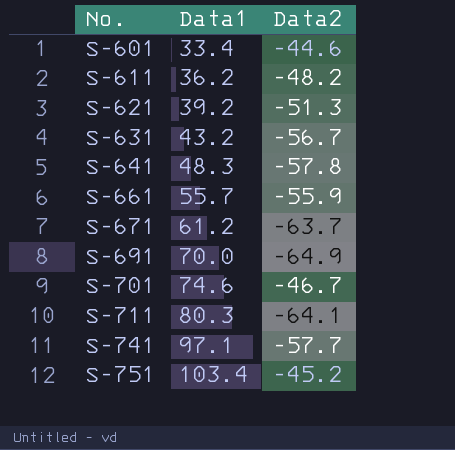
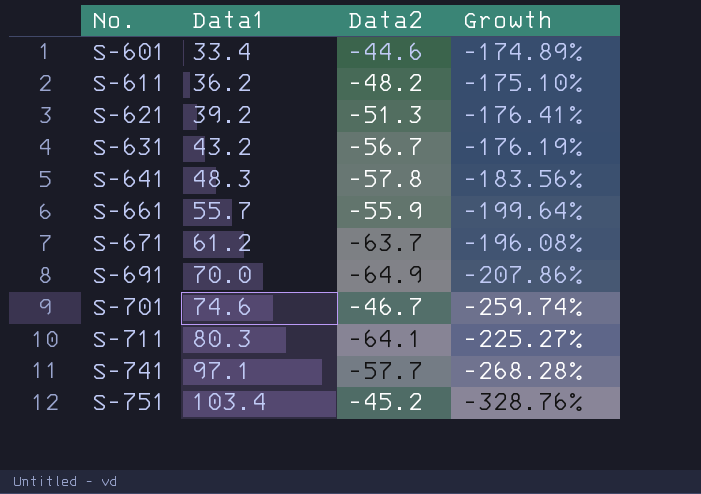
column Growth | formula: none -> ([Data1] - [Data2]) / [Data2]

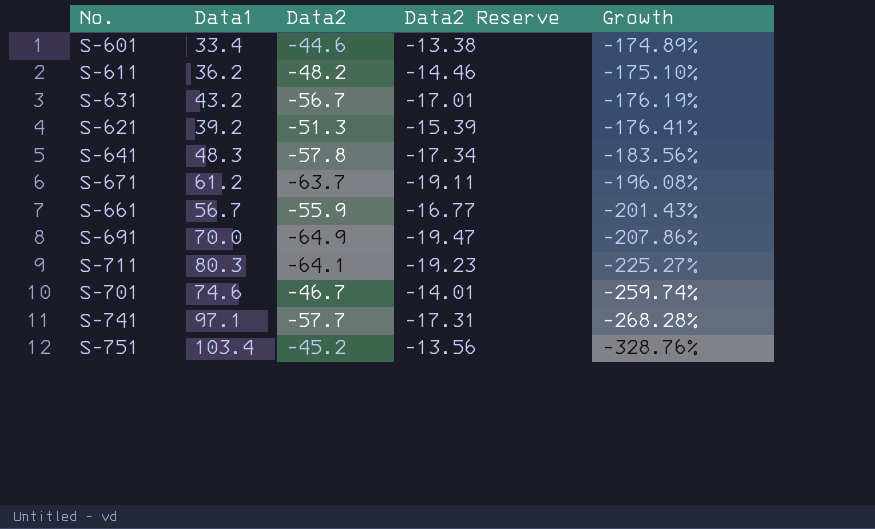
row order: No. ascending -> Growth descending
column Data2 Reserve | formula: none -> [Data2] * 0.3
S-661 | Data1: 55.7 -> 56.7
S-661 | Growth: -199.64% -> -201.43%

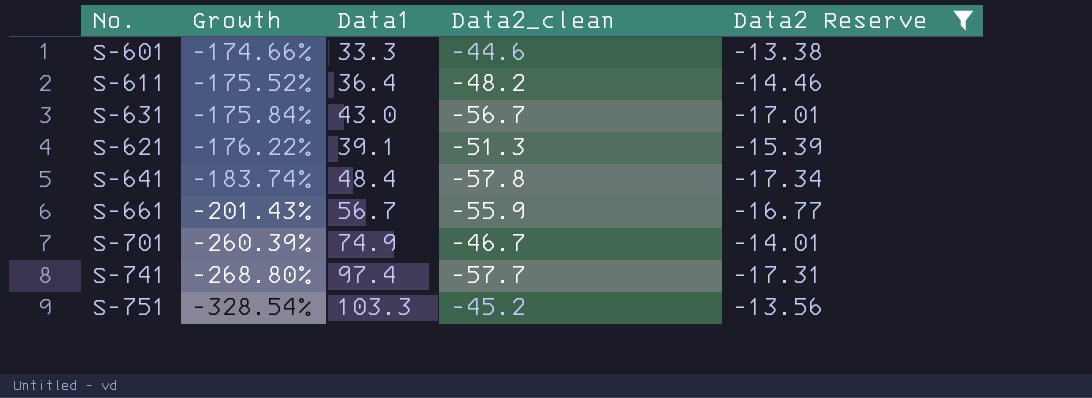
filter: none -> Data2 Reserve >= -17.34
column Growth | position: 5 -> 2
column name: Data2 -> Data2_clean
S-601 | Growth: -174.89% -> -174.66%
S-601 | Data1: 33.4 -> 33.3
S-611 | Growth: -175.10% -> -175.52%
S-611 | Data1: 36.2 -> 36.4
S-631 | Growth: -176.19% -> -175.84%
S-631 | Data1: 43.2 -> 43.0
S-621 | Growth: -176.41% -> -176.22%
S-621 | Data1: 39.2 -> 39.1
S-641 | Growth: -183.56% -> -183.74%
S-641 | Data1: 48.3 -> 48.4
S-701 | Growth: -259.74% -> -260.39%
S-701 | Data1: 74.6 -> 74.9
S-741 | Growth: -268.28% -> -268.80%
S-741 | Data1: 97.1 -> 97.4
S-751 | Growth: -328.76% -> -328.54%
S-751 | Data1: 103.4 -> 103.3

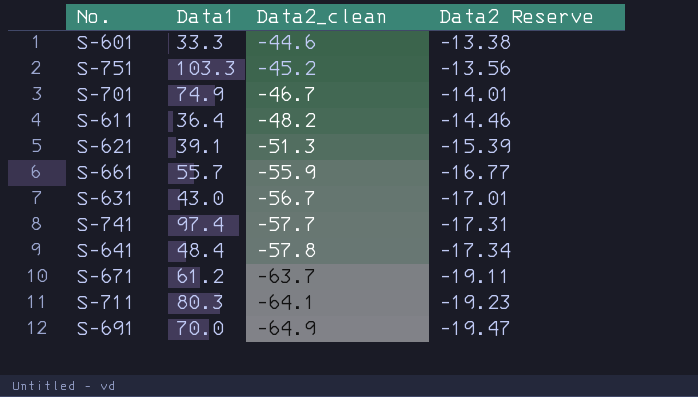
filter: Data2 Reserve >= -17.34 -> none
row order: Growth descending -> Data2_clean descending
column Growth | formula: ([Data1] - [Data2_clean]) / [Data2_clean] -> none
S-661 | Data1: 56.7 -> 55.7

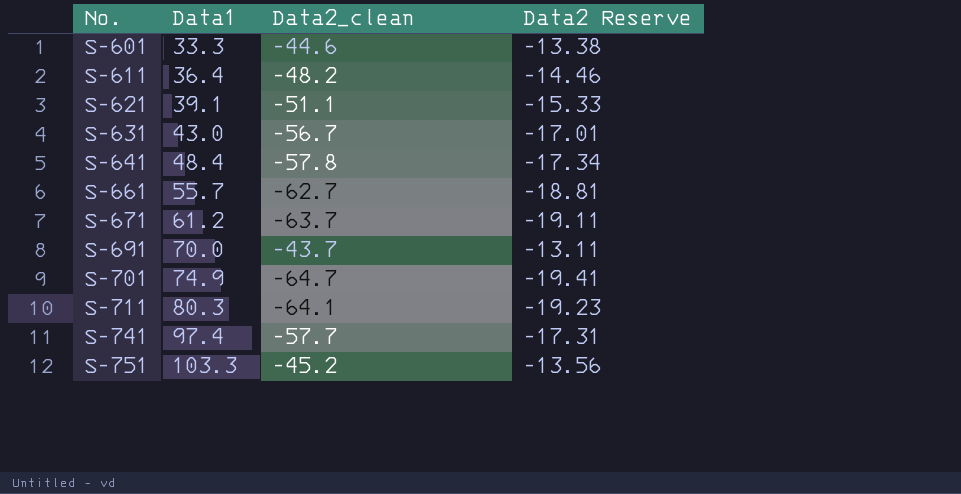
row order: Data2_clean descending -> No. ascending
S-621 | Data2_clean: -51.3 -> -51.1
S-621 | Data2 Reserve: -15.39 -> -15.33
S-661 | Data2_clean: -55.9 -> -62.7
S-661 | Data2 Reserve: -16.77 -> -18.81
S-691 | Data2_clean: -64.9 -> -43.7
S-691 | Data2 Reserve: -19.47 -> -13.11
S-701 | Data2_clean: -46.7 -> -64.7
S-701 | Data2 Reserve: -14.01 -> -19.41

